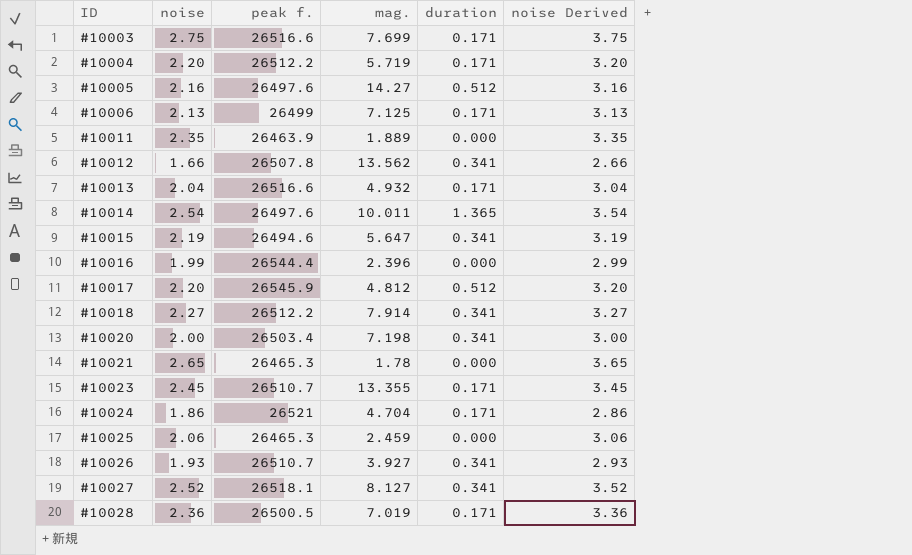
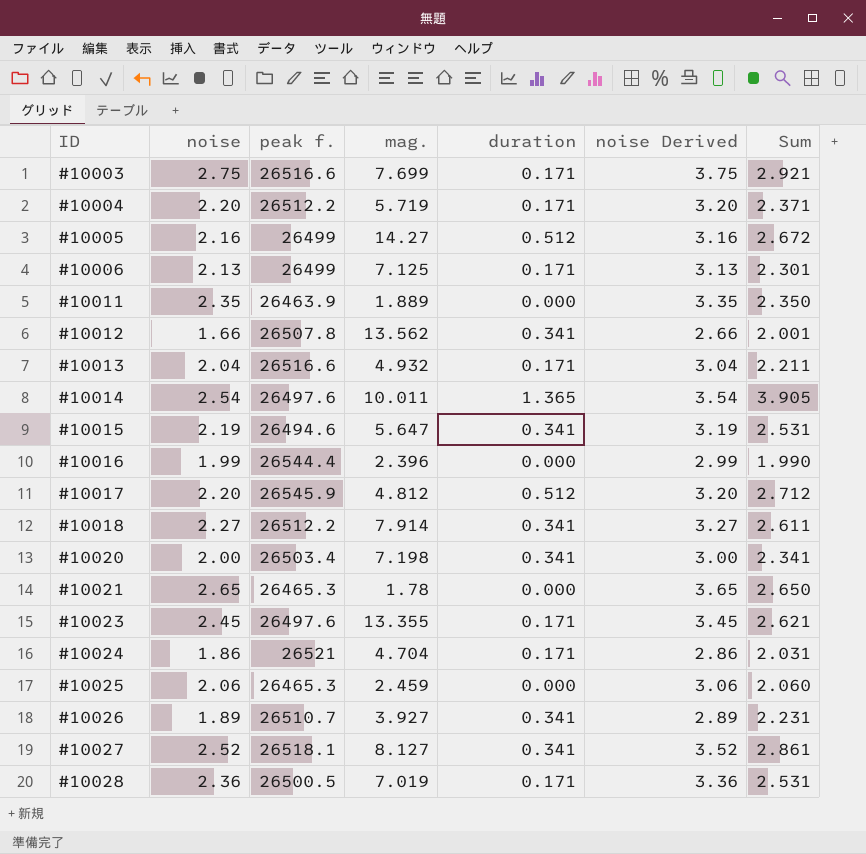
column Sum | formula: none -> [noise] + [duration]
#10005 | peak f.: 26497.6 -> 26499
#10023 | peak f.: 26510.7 -> 26497.6
#10026 | noise: 1.93 -> 1.89
#10026 | noise Derived: 2.93 -> 2.89

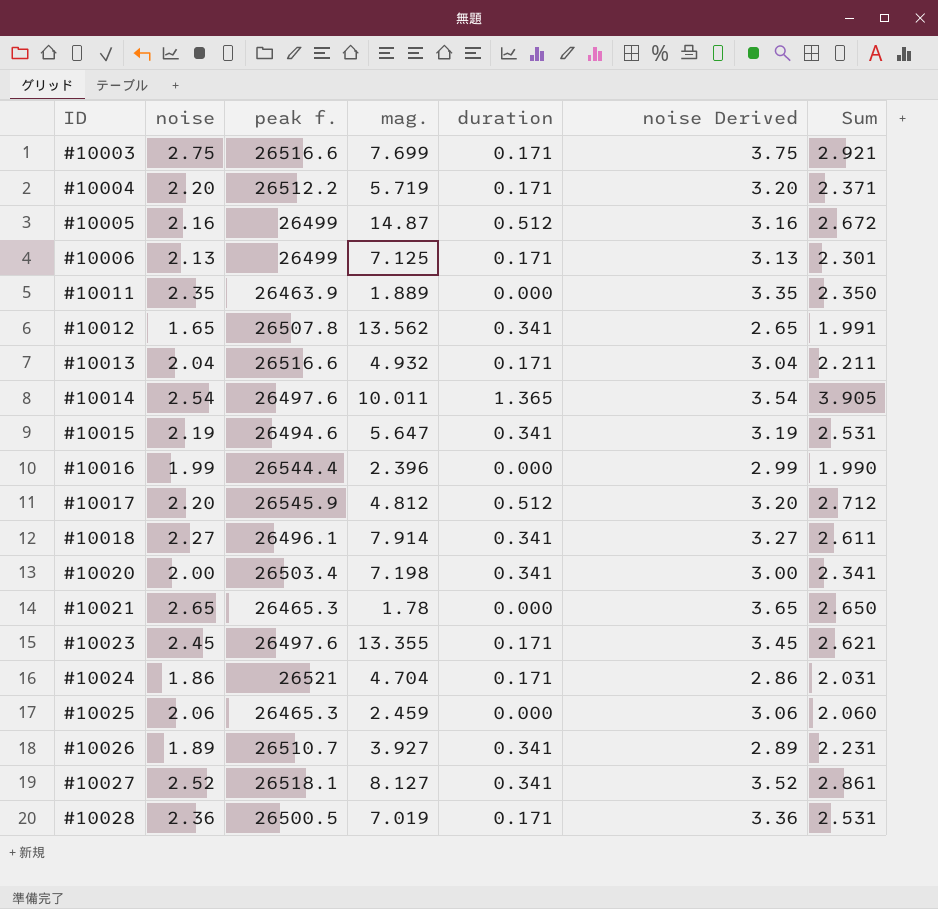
#10005 | mag.: 14.27 -> 14.87
#10012 | noise: 1.66 -> 1.65
#10012 | noise Derived: 2.66 -> 2.65
#10012 | Sum: 2.001 -> 1.991
#10018 | peak f.: 26512.2 -> 26496.1

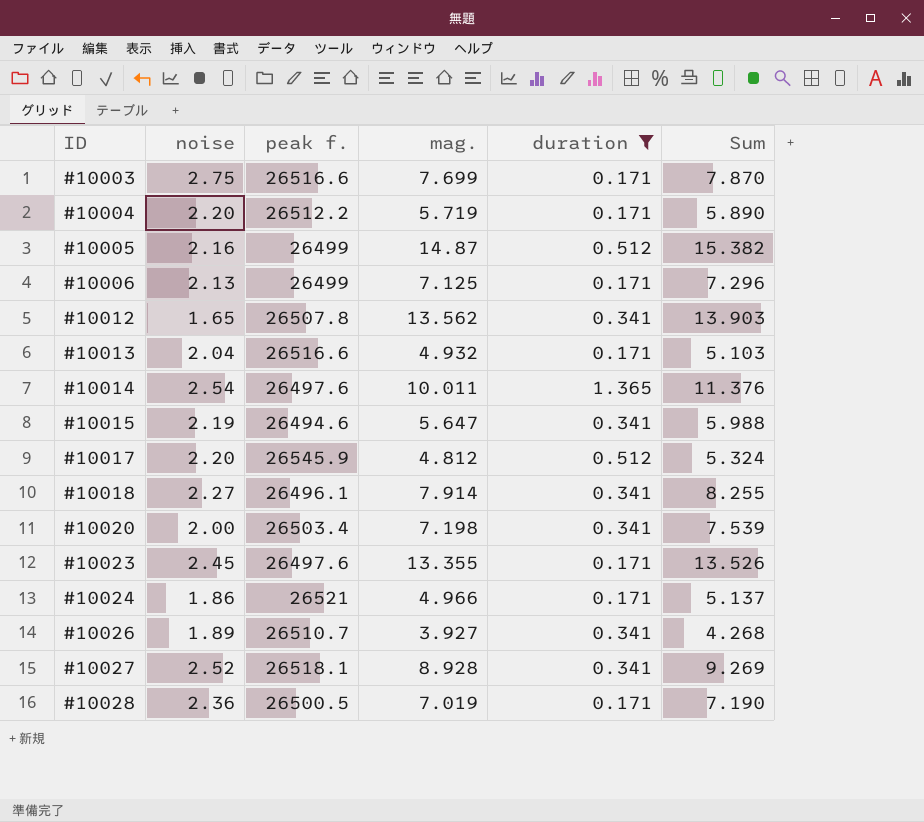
filter: none -> duration != 0.000
column noise Derived | formula: [noise] + 1 -> none
column Sum | formula: [noise] + [duration] -> [mag.] + [duration]
#10024 | mag.: 4.704 -> 4.966
#10027 | mag.: 8.127 -> 8.928

